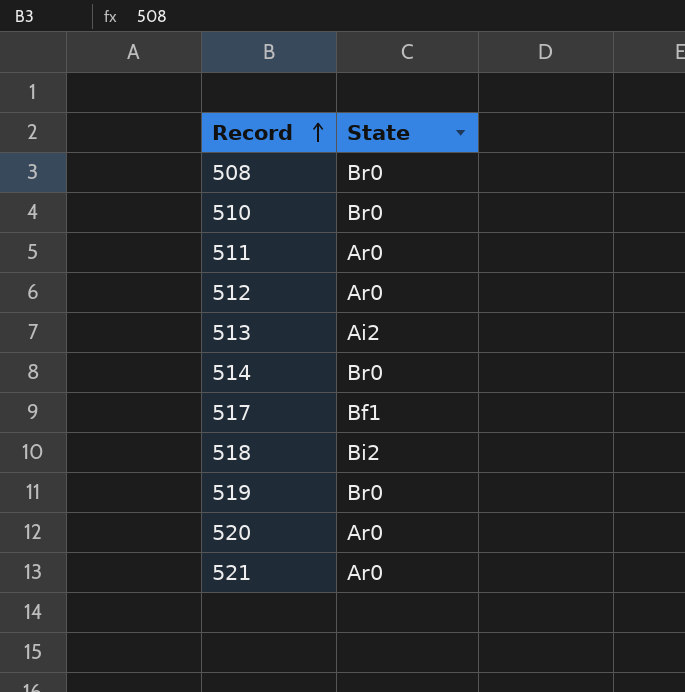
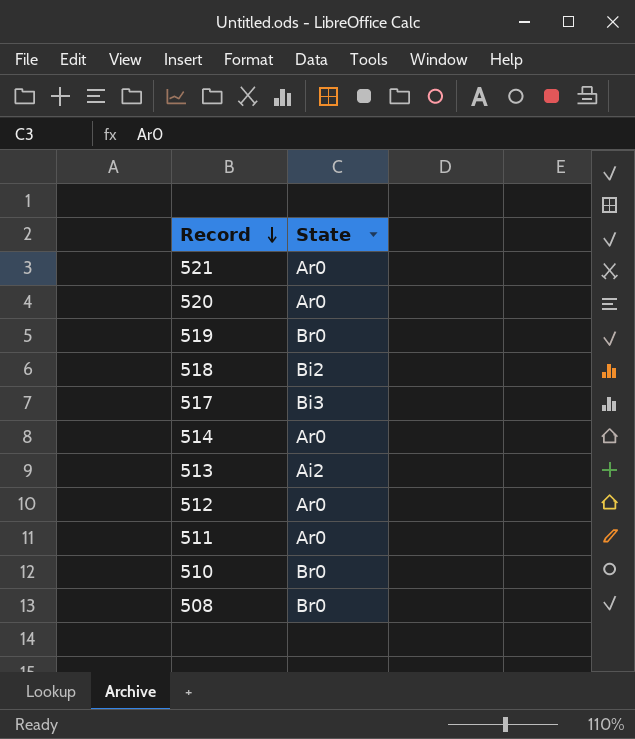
row order: Record ascending -> Record descending
517 | State: Bf1 -> Bi3
514 | State: Br0 -> Ar0

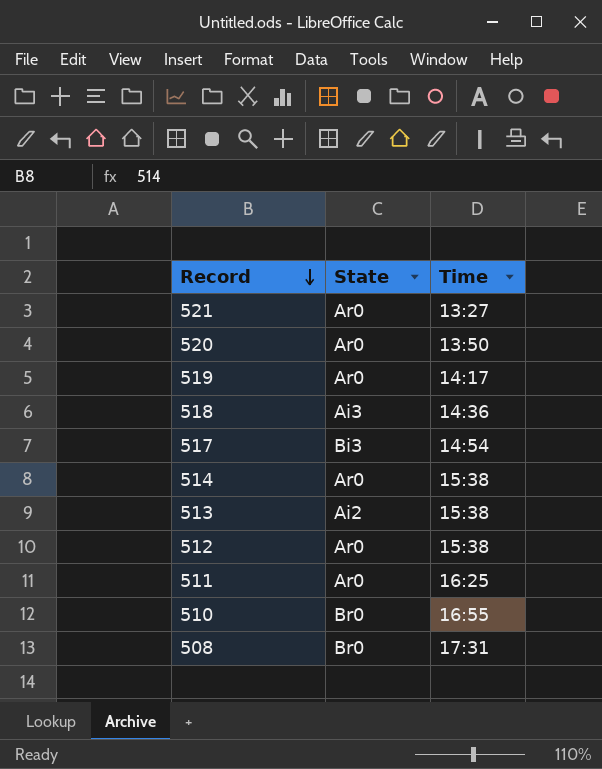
column Time | position: none -> 3
519 | State: Br0 -> Ar0
518 | State: Bi2 -> Ai3

